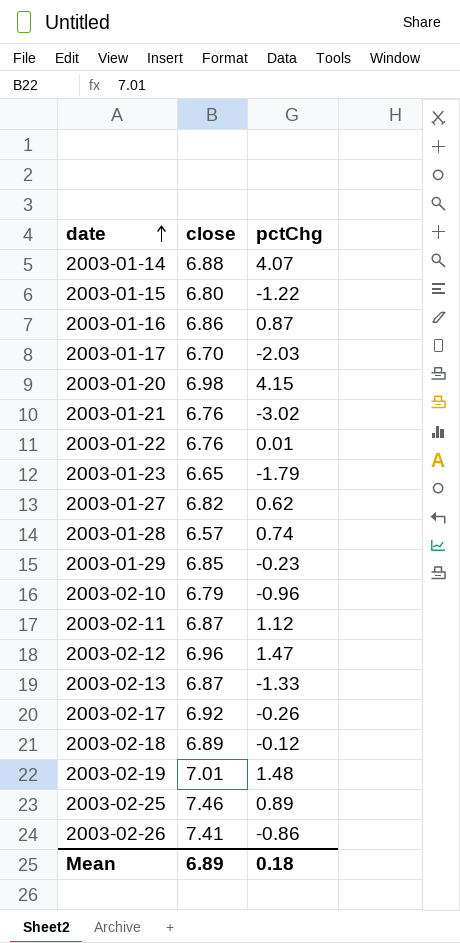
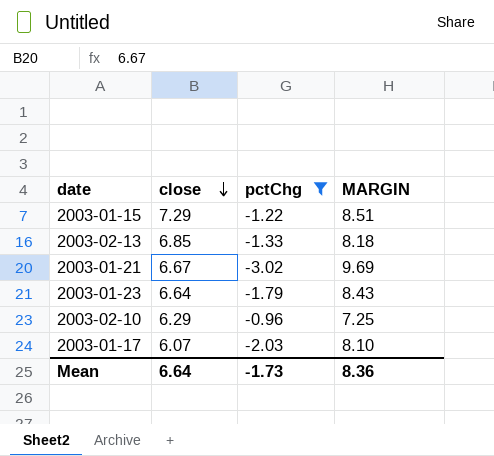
filter: none -> pctChg <= -0.96
row order: date ascending -> close descending
column MARGIN | formula: none -> [close] - [pctChg]
2003-01-15 | close: 6.80 -> 7.29
2003-02-13 | close: 6.87 -> 6.85
2003-01-21 | close: 6.76 -> 6.67
2003-01-23 | close: 6.65 -> 6.64
2003-02-10 | close: 6.79 -> 6.29
2003-01-17 | close: 6.70 -> 6.07
Mean | close: 6.89 -> 6.64
Mean | pctChg: 0.18 -> -1.73

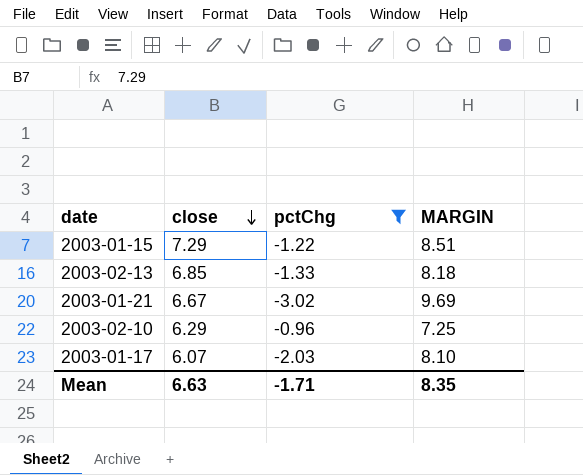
row 2003-01-23: 6.64 | -1.79 | 8.43 -> none
Mean | close: 6.64 -> 6.63
Mean | pctChg: -1.73 -> -1.71
Mean | MARGIN: 8.36 -> 8.35

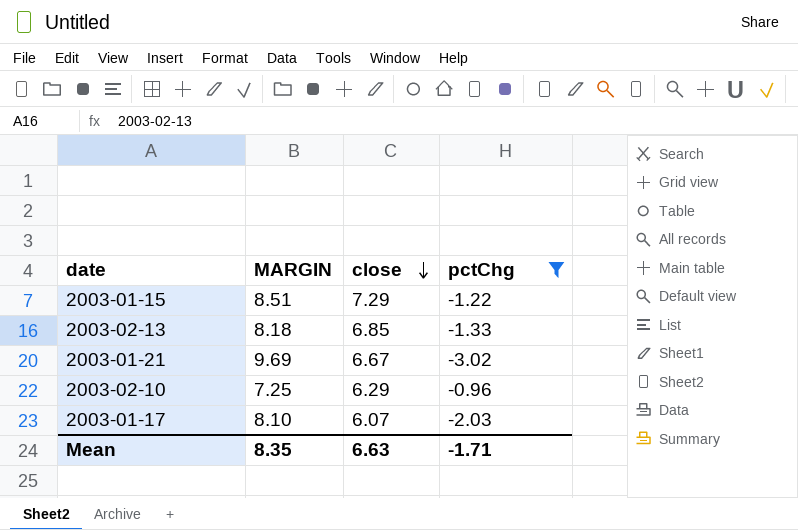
column MARGIN | position: 4 -> 2

